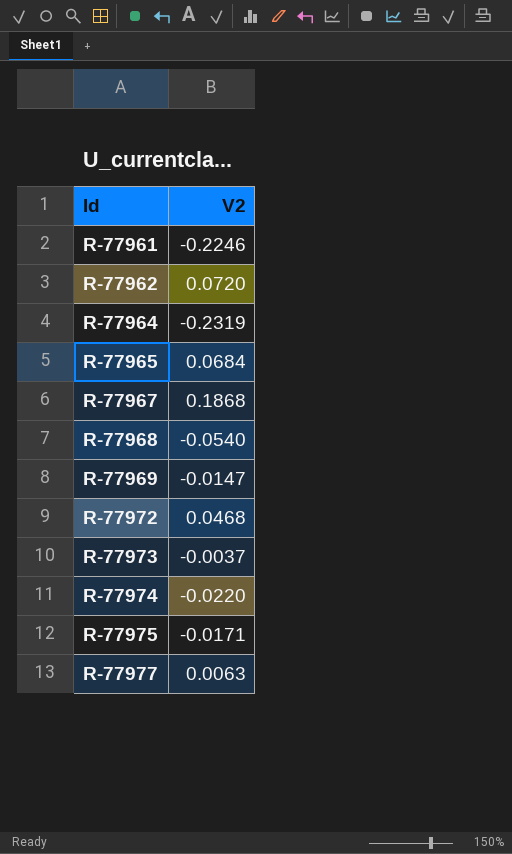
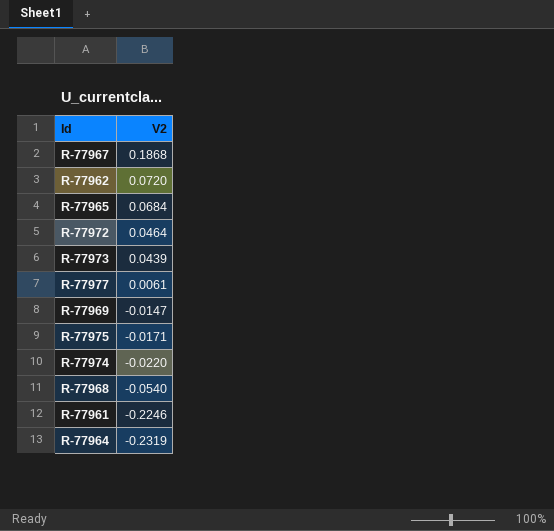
row order: Id ascending -> V2 descending
R-77972 | V2: 0.0468 -> 0.0464
R-77973 | V2: -0.0037 -> 0.0439
R-77977 | V2: 0.0063 -> 0.0061

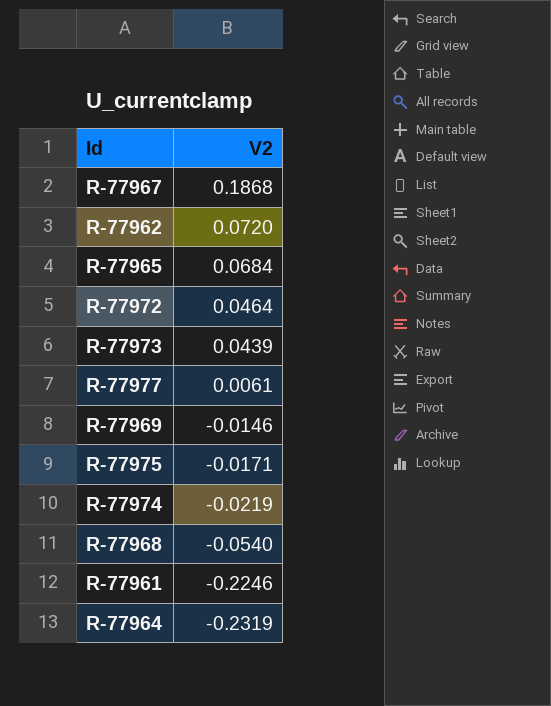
R-77969 | V2: -0.0147 -> -0.0146
R-77974 | V2: -0.0220 -> -0.0219

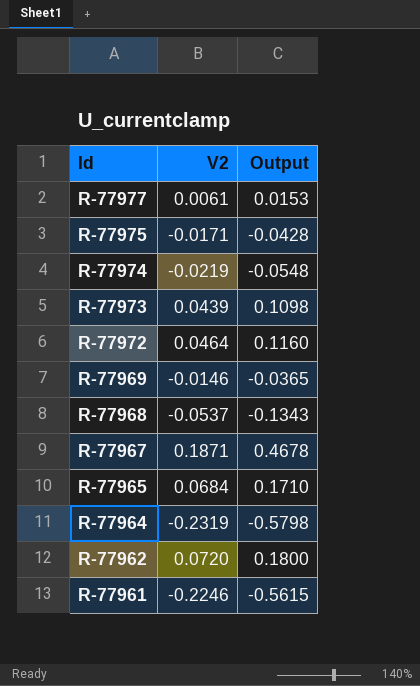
row order: V2 descending -> Id descending
column Output | formula: none -> [V2] * 2.5
R-77968 | V2: -0.0540 -> -0.0537
R-77967 | V2: 0.1868 -> 0.1871

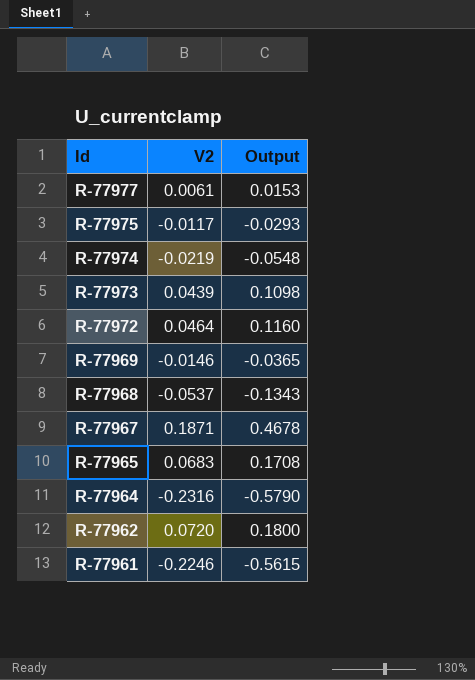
R-77975 | V2: -0.0171 -> -0.0117
R-77975 | Output: -0.0428 -> -0.0293
R-77965 | V2: 0.0684 -> 0.0683
R-77965 | Output: 0.1710 -> 0.1708
R-77964 | V2: -0.2319 -> -0.2316
R-77964 | Output: -0.5798 -> -0.5790

